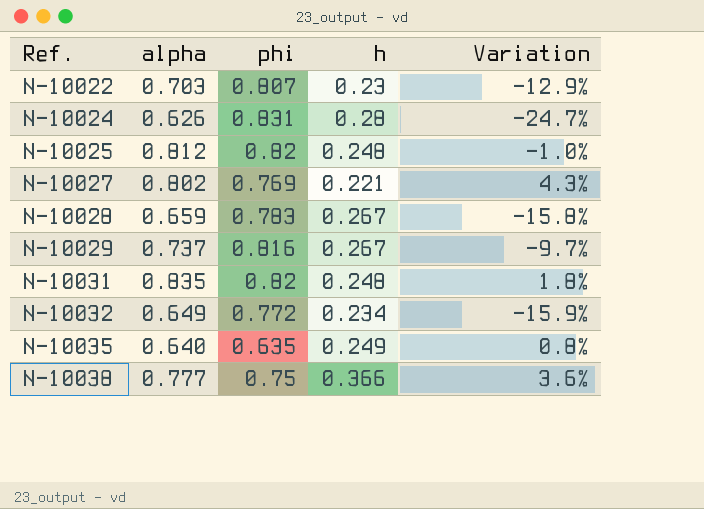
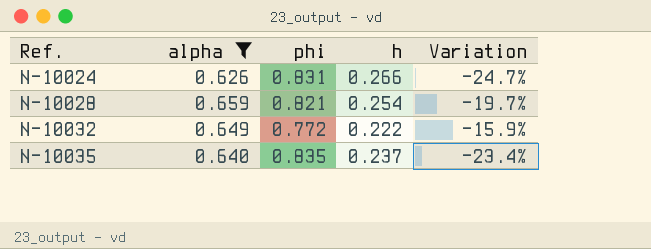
filter: none -> alpha <= 0.659
N-10024 | h: 0.28 -> 0.266
N-10028 | phi: 0.783 -> 0.821
N-10028 | h: 0.267 -> 0.254
N-10028 | Variation: -15.8% -> -19.7%
N-10032 | h: 0.234 -> 0.222
N-10035 | phi: 0.635 -> 0.835
N-10035 | h: 0.249 -> 0.237
N-10035 | Variation: 0.8% -> -23.4%

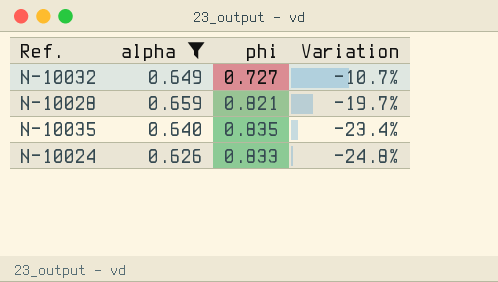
row order: Ref. ascending -> Variation descending
column h | position: 4 -> none
N-10032 | phi: 0.772 -> 0.727
N-10032 | Variation: -15.9% -> -10.7%
N-10024 | phi: 0.831 -> 0.833
N-10024 | Variation: -24.7% -> -24.8%

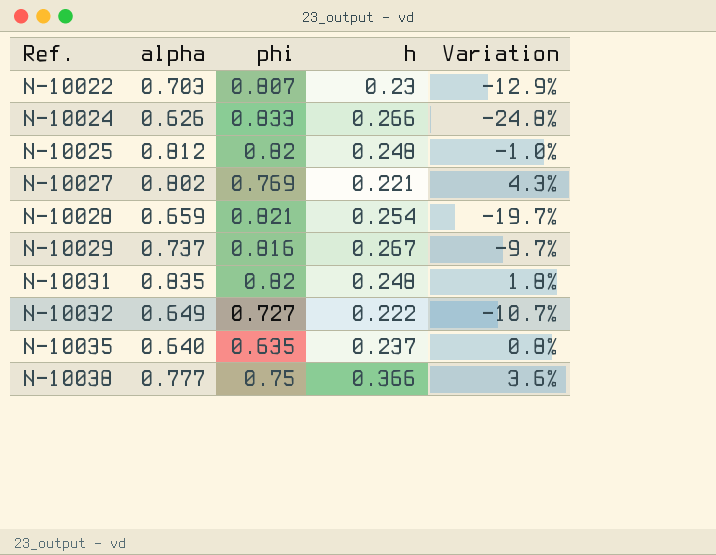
filter: alpha <= 0.659 -> none
row order: Variation descending -> Ref. ascending
column h | position: none -> 4
N-10035 | phi: 0.835 -> 0.635
N-10035 | Variation: -23.4% -> 0.8%

